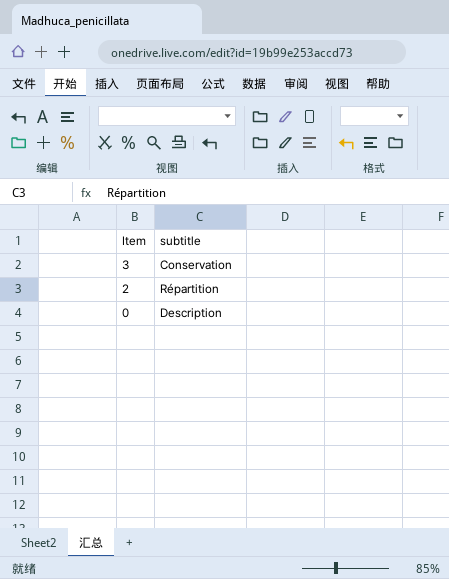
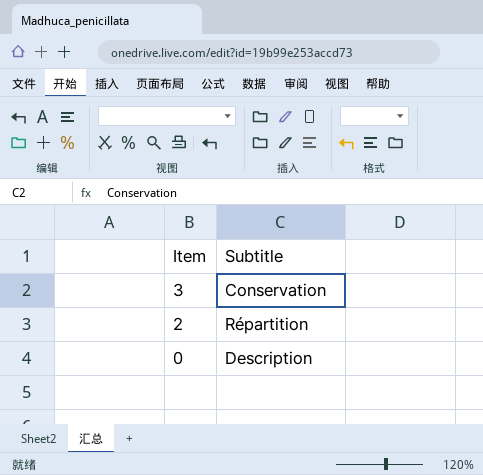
column name: subtitle -> Subtitle

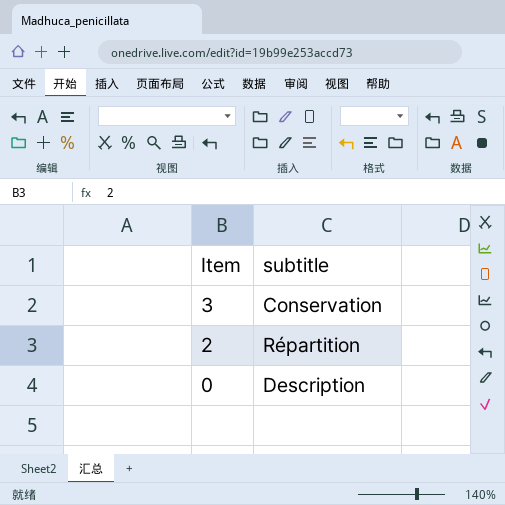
column name: Subtitle -> subtitle

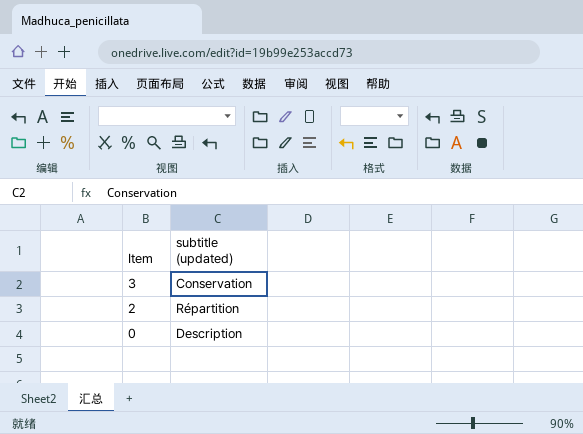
column name: subtitle -> subtitle (updated)

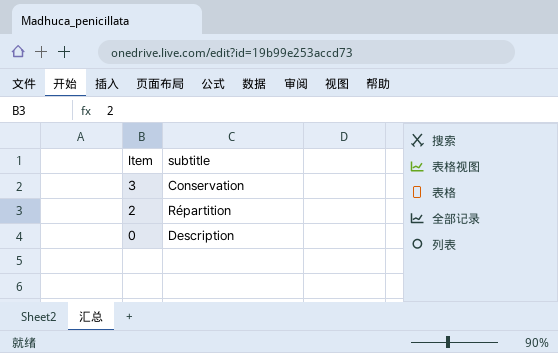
column name: subtitle (updated) -> subtitle

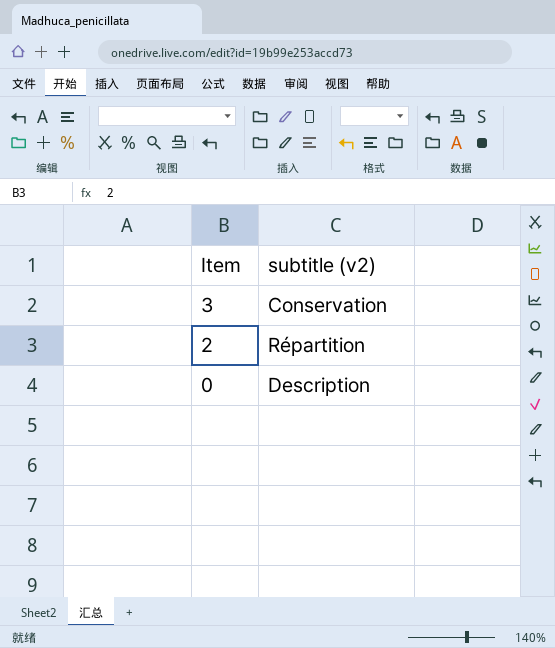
column name: subtitle -> subtitle (v2)

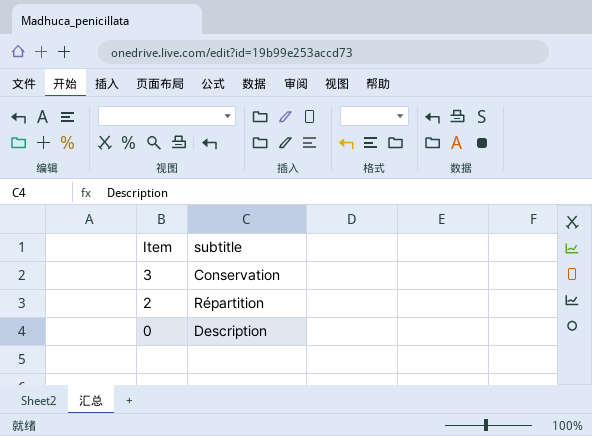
column name: subtitle (v2) -> subtitle

